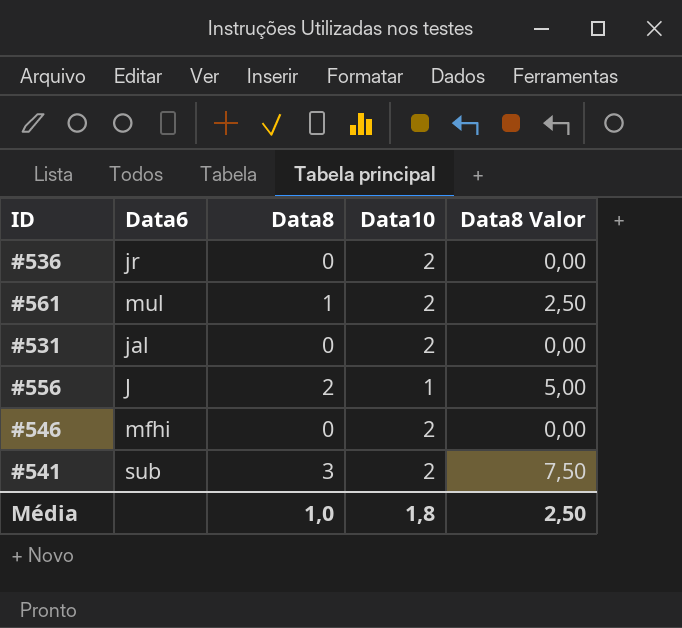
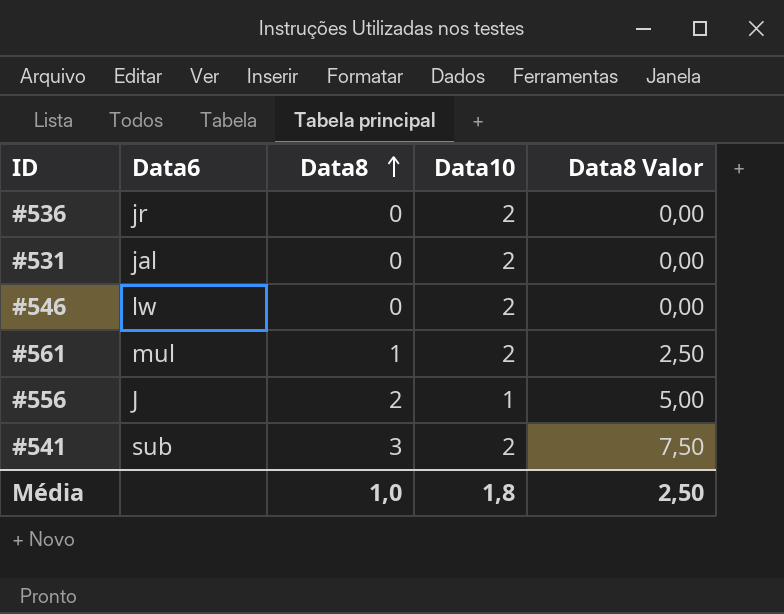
row order: none -> Data8 ascending
#546 | Data6: mfhi -> lw

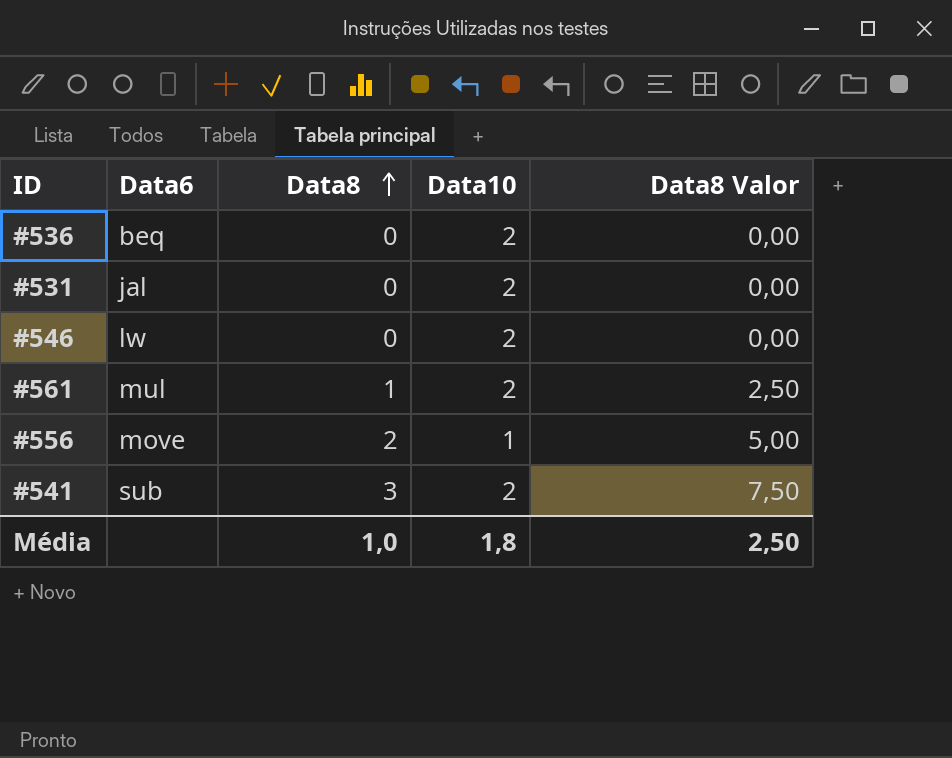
#536 | Data6: jr -> beq
#556 | Data6: J -> move

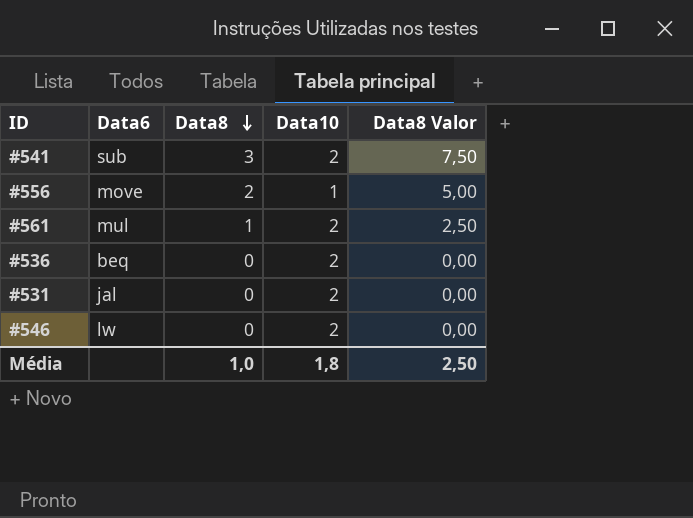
row order: Data8 ascending -> Data8 descending

